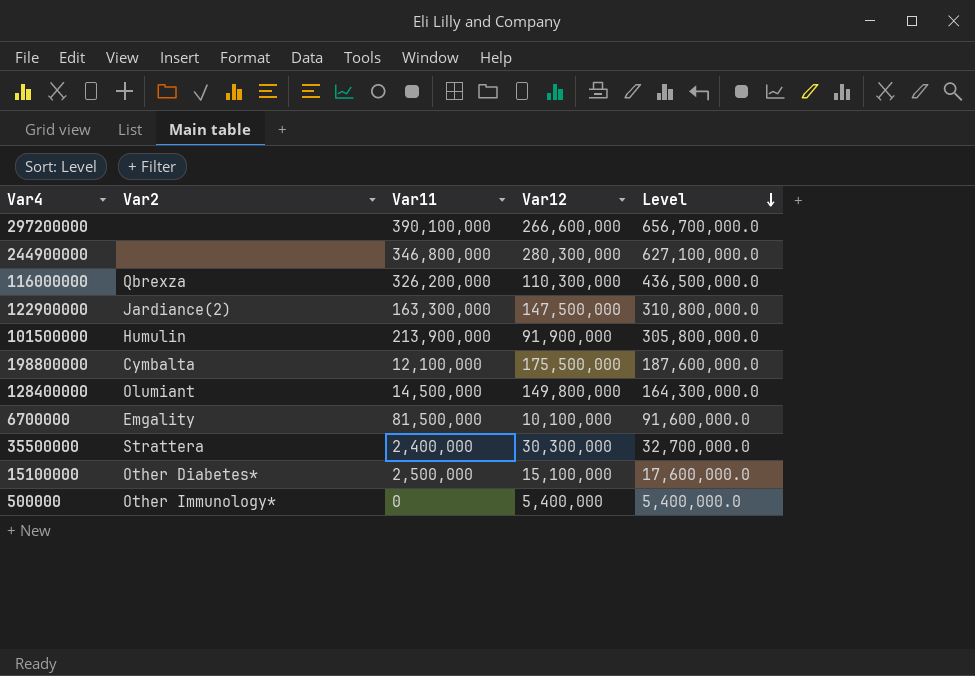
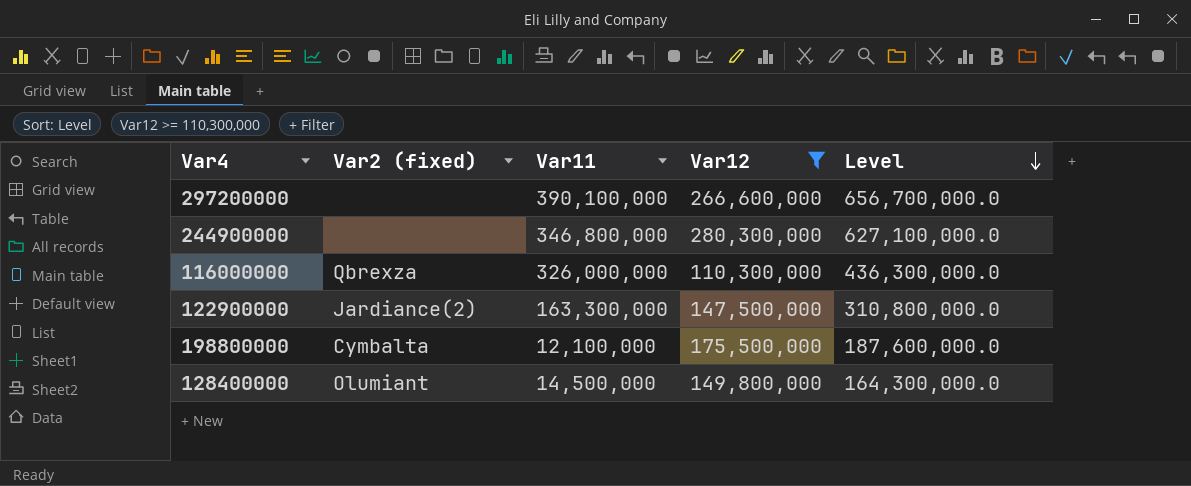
filter: none -> Var12 >= 110,300,000
column name: Var2 -> Var2 (fixed)
116000000 | Var11: 326,200,000 -> 326,000,000
116000000 | Level: 436,500,000.0 -> 436,300,000.0

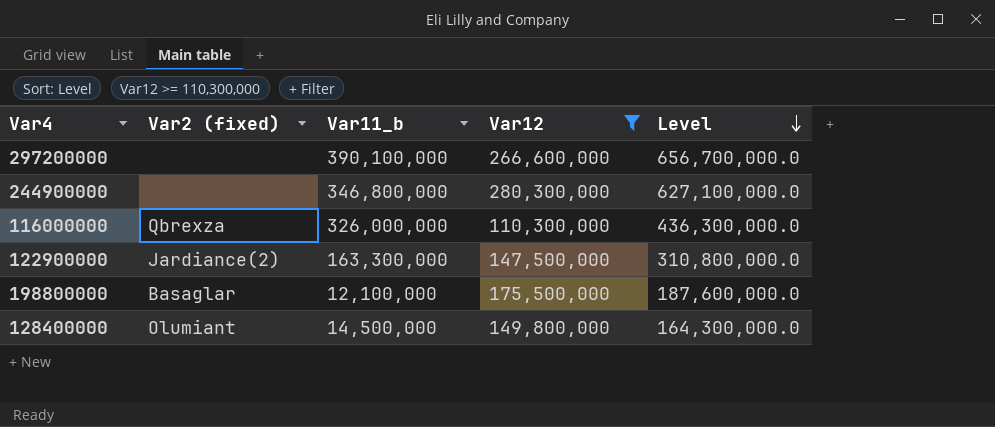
column name: Var11 -> Var11_b
198800000 | Var2 (fixed): Cymbalta -> Basaglar

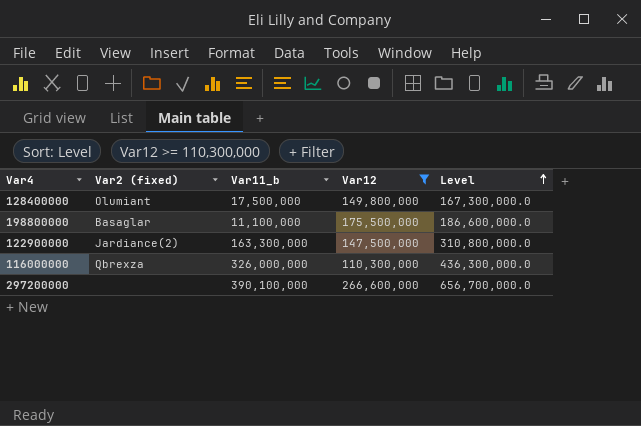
row order: Level descending -> Level ascending
row 244900000: none | 346,800,000 | 280,300,000 | 627,100,000.0 -> none
128400000 | Var11_b: 14,500,000 -> 17,500,000
128400000 | Level: 164,300,000.0 -> 167,300,000.0
198800000 | Var11_b: 12,100,000 -> 11,100,000
198800000 | Level: 187,600,000.0 -> 186,600,000.0

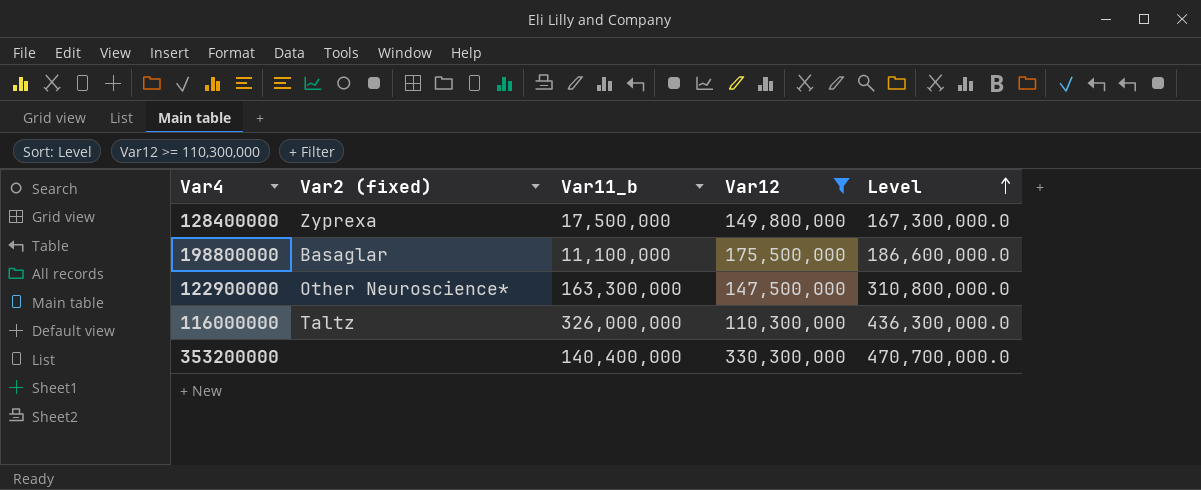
row 297200000: none | 390,100,000 | 266,600,000 | 656,700,000.0 -> none
128400000 | Var2 (fixed): Olumiant -> Zyprexa
122900000 | Var2 (fixed): Jardiance(2) -> Other Neuroscience*
116000000 | Var2 (fixed): Qbrexza -> Taltz
row 353200000: none -> none | 140,400,000 | 330,300,000 | 470,700,000.0

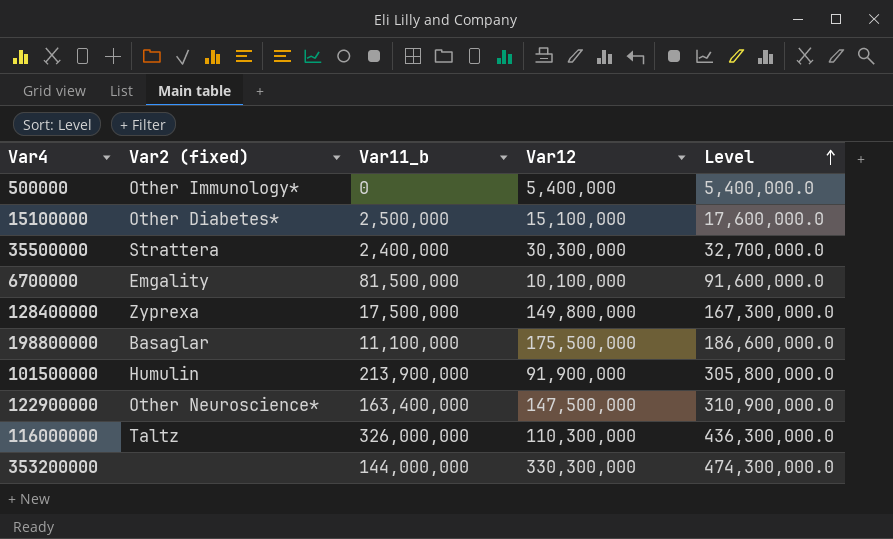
filter: Var12 >= 110,300,000 -> none
122900000 | Var11_b: 163,300,000 -> 163,400,000
122900000 | Level: 310,800,000.0 -> 310,900,000.0
353200000 | Var11_b: 140,400,000 -> 144,000,000
353200000 | Level: 470,700,000.0 -> 474,300,000.0

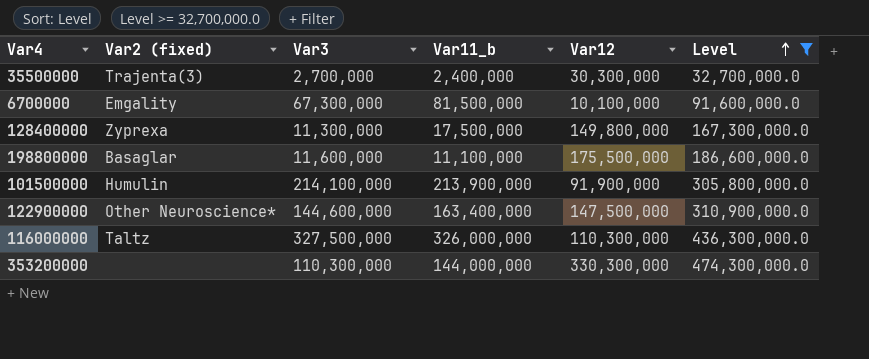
filter: none -> Level >= 32,700,000.0
column Var3 | position: none -> 3
35500000 | Var2 (fixed): Strattera -> Trajenta(3)

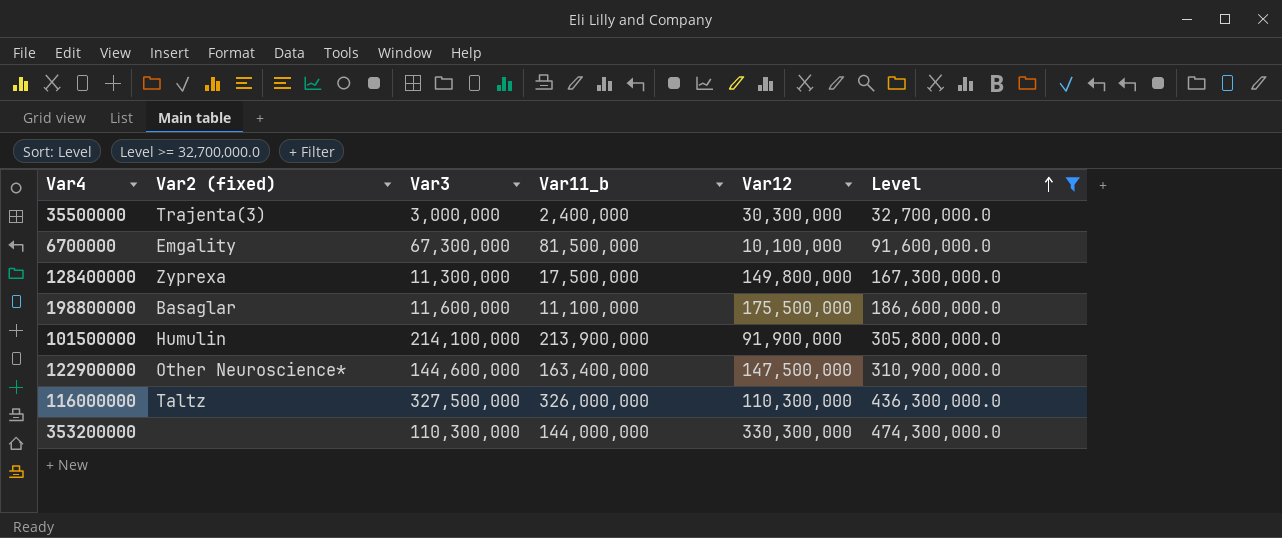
35500000 | Var3: 2,700,000 -> 3,000,000

